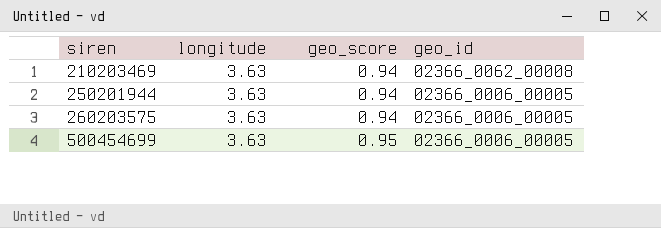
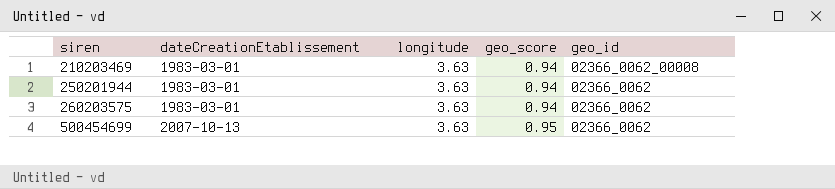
column dateCreationEtablissement | position: none -> 2
250201944 | geo_id: 02366_0006_00005 -> 02366_0062
260203575 | geo_id: 02366_0006_00005 -> 02366_0062
500454699 | geo_id: 02366_0006_00005 -> 02366_0062

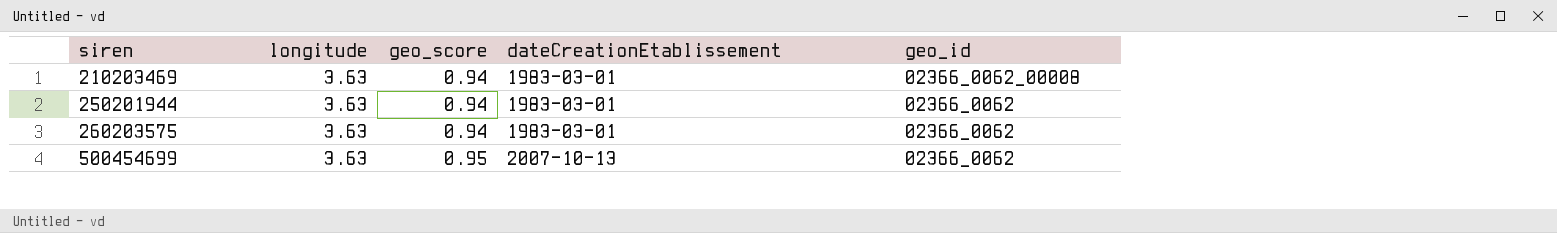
column dateCreationEtablissement | position: 2 -> 4

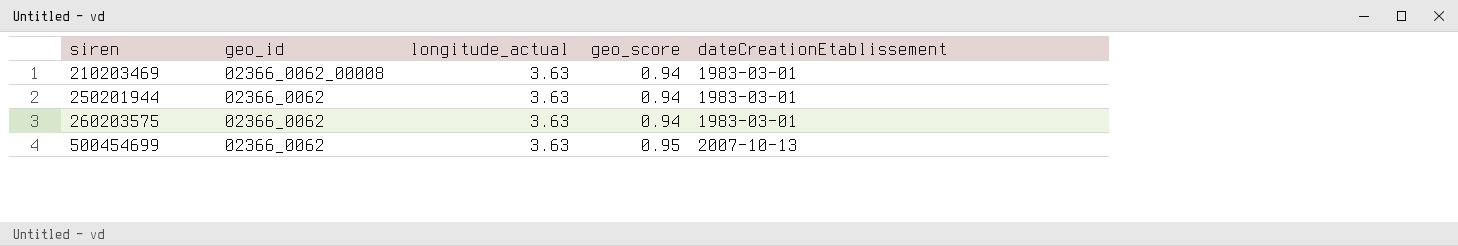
column geo_id | position: 5 -> 2
column name: longitude -> longitude_actual

